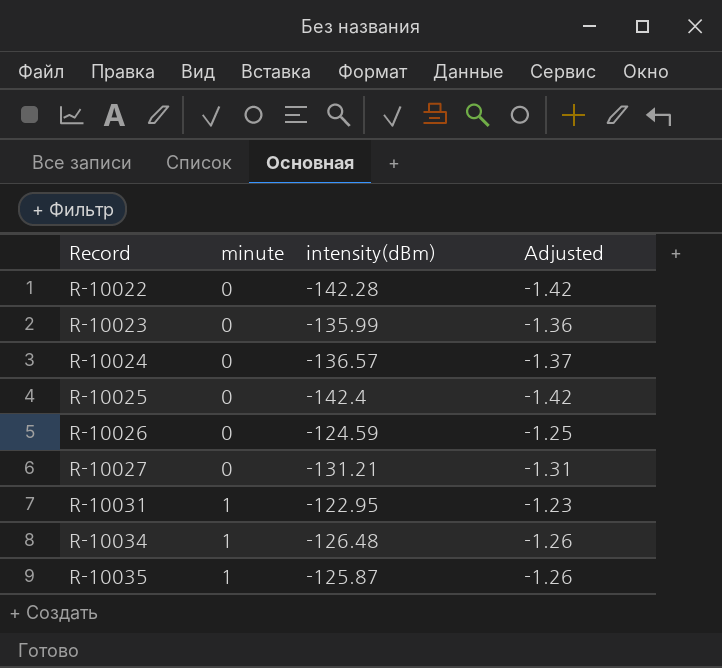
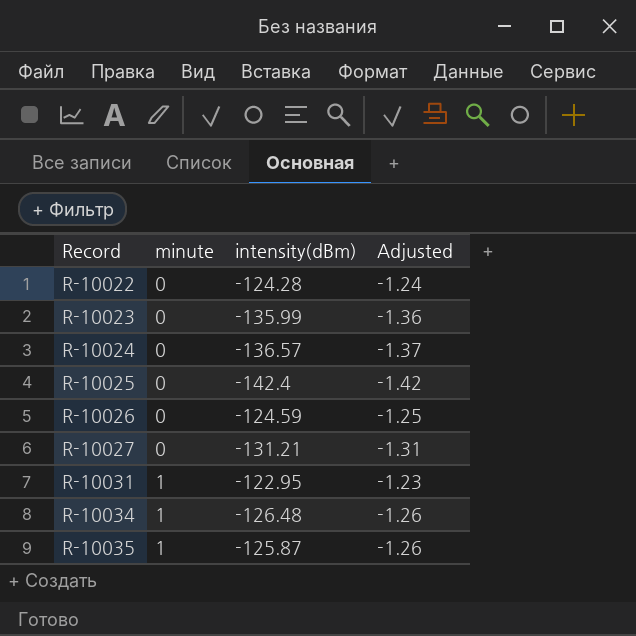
R-10022 | intensity(dBm): -142.28 -> -124.28
R-10022 | Adjusted: -1.42 -> -1.24

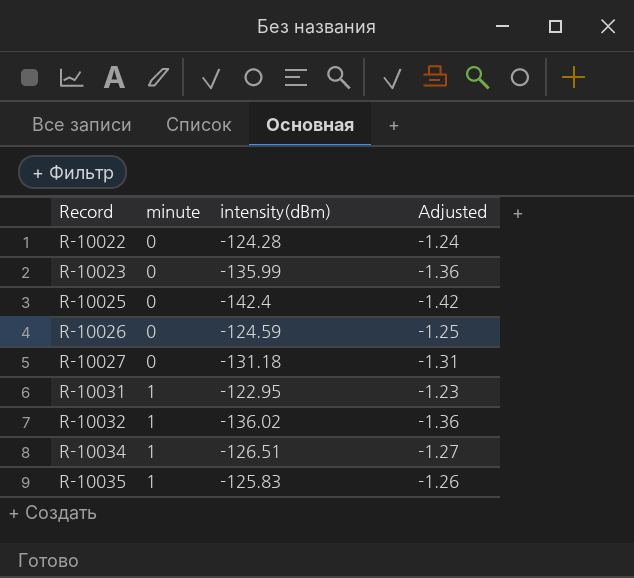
row R-10024: 0 | -136.57 | -1.37 -> none
R-10027 | intensity(dBm): -131.21 -> -131.18
row R-10032: none -> 1 | -136.02 | -1.36
R-10034 | intensity(dBm): -126.48 -> -126.51
R-10034 | Adjusted: -1.26 -> -1.27
R-10035 | intensity(dBm): -125.87 -> -125.83

